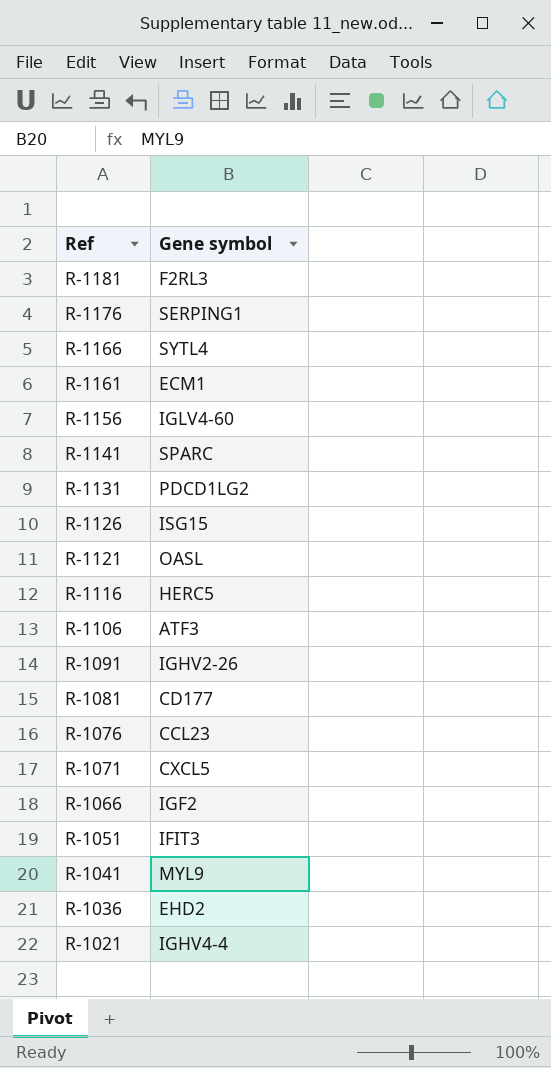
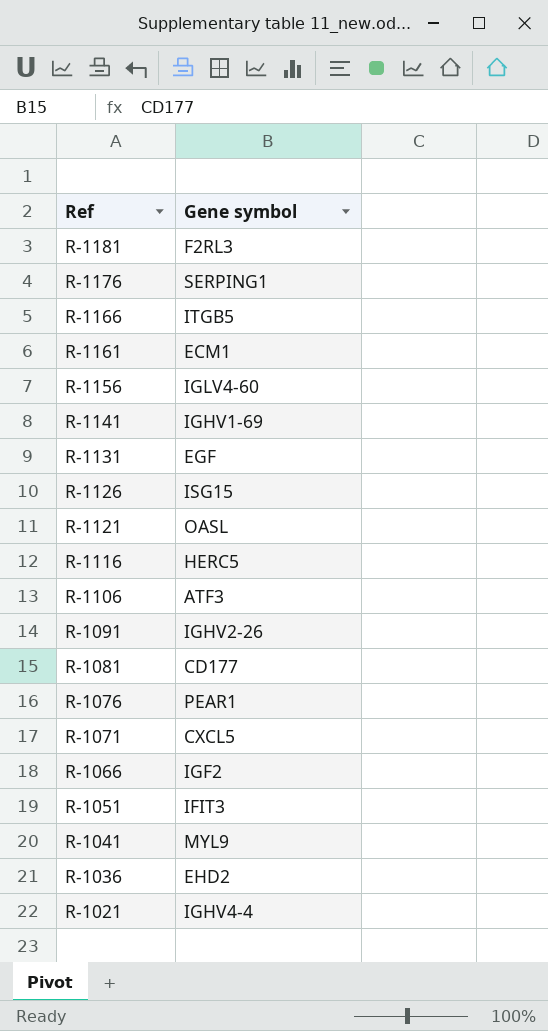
R-1166 | Gene symbol: SYTL4 -> ITGB5
R-1141 | Gene symbol: SPARC -> IGHV1-69
R-1131 | Gene symbol: PDCD1LG2 -> EGF
R-1076 | Gene symbol: CCL23 -> PEAR1

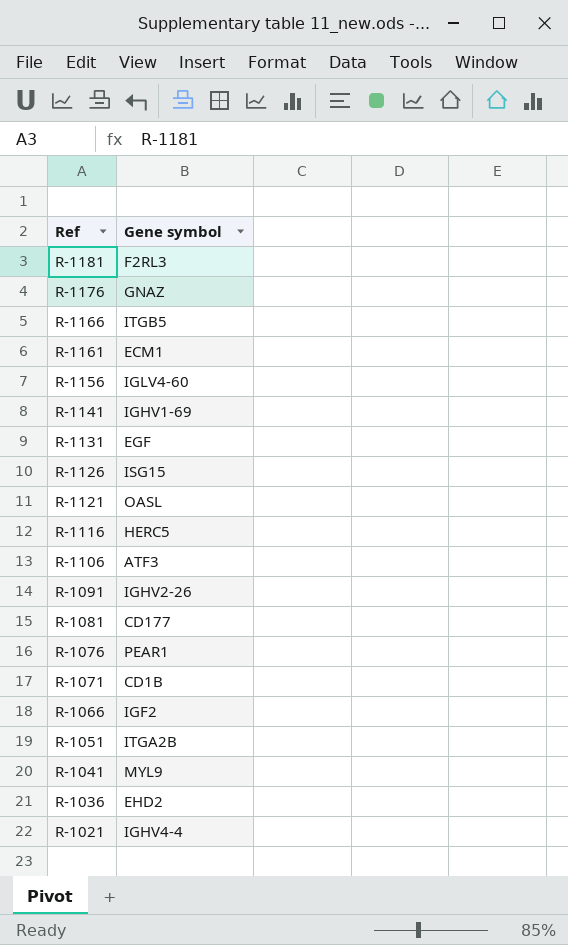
R-1176 | Gene symbol: SERPING1 -> GNAZ
R-1071 | Gene symbol: CXCL5 -> CD1B
R-1051 | Gene symbol: IFIT3 -> ITGA2B

